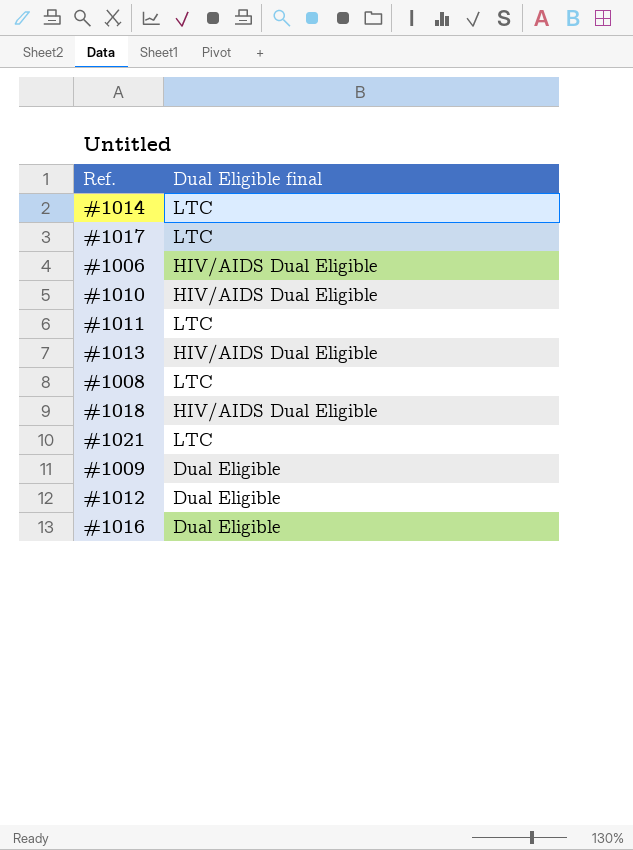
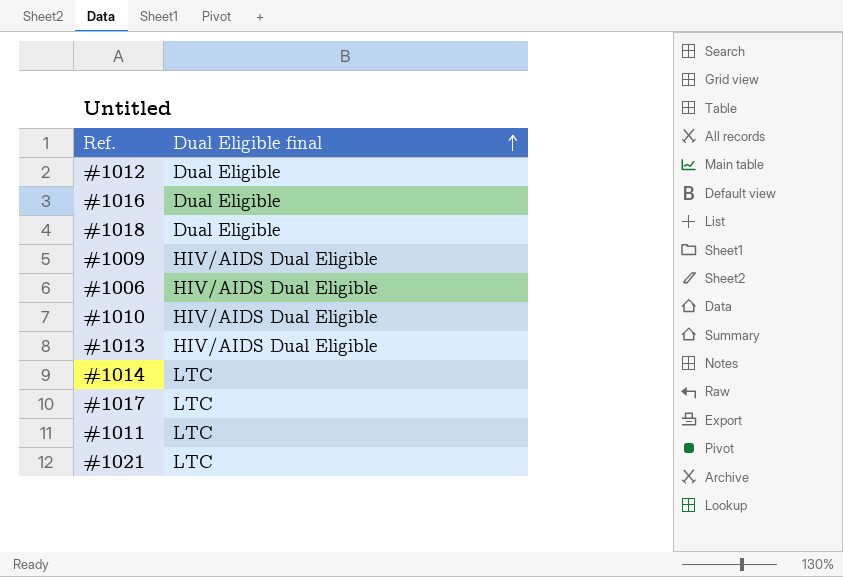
row order: none -> Dual Eligible final ascending
row #1008: LTC -> none
#1018 | Dual Eligible final: HIV/AIDS Dual Eligible -> Dual Eligible
#1009 | Dual Eligible final: Dual Eligible -> HIV/AIDS Dual Eligible

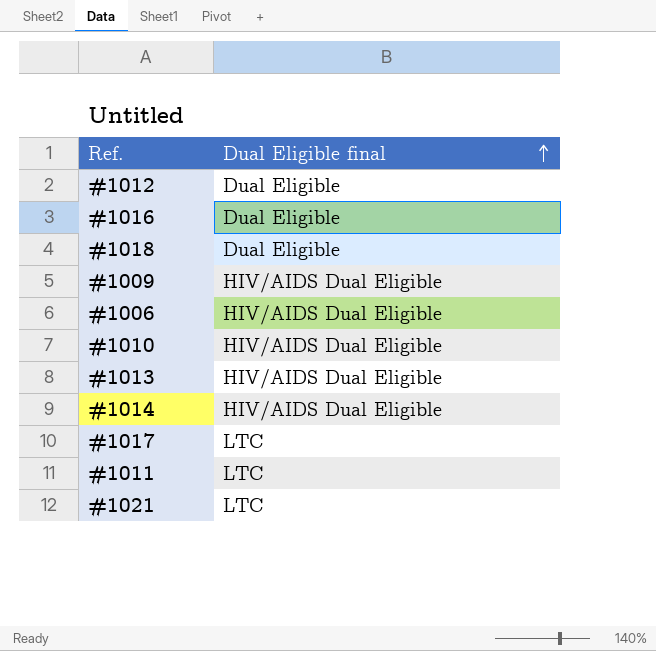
#1014 | Dual Eligible final: LTC -> HIV/AIDS Dual Eligible

